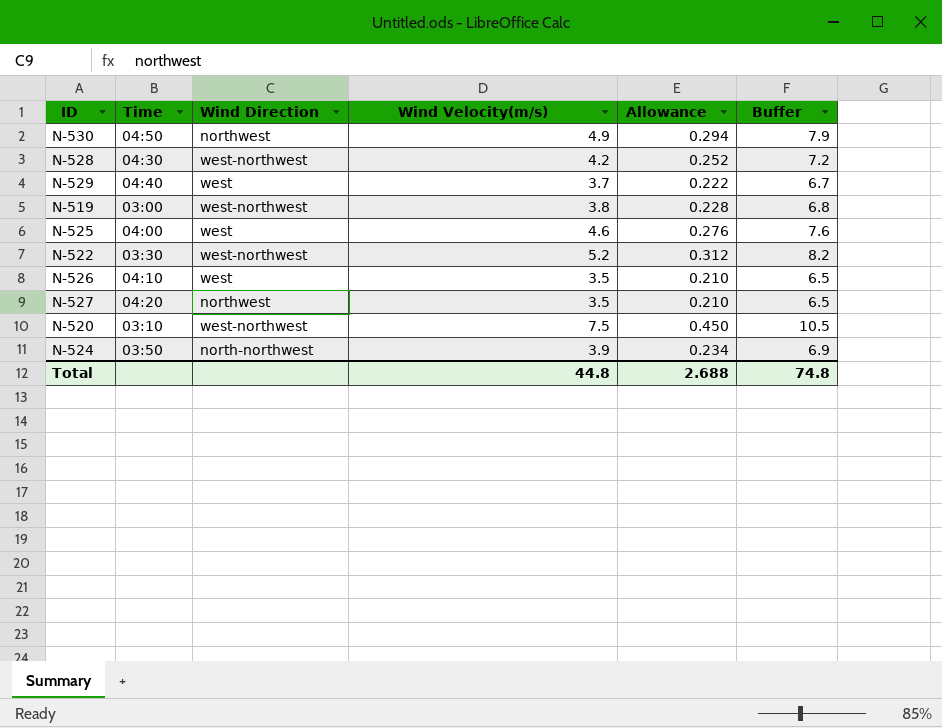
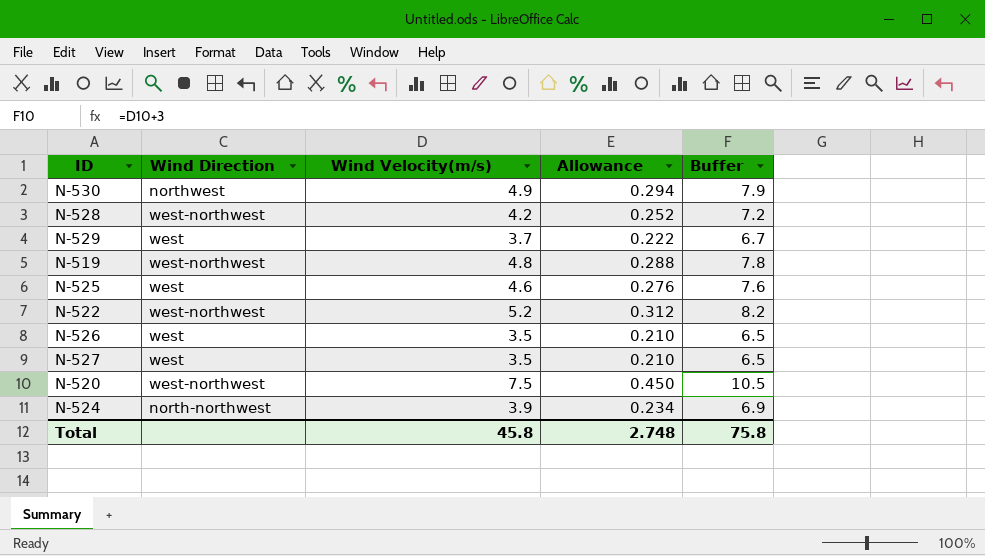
column Time | position: 2 -> none
N-519 | Wind Velocity(m/s): 3.8 -> 4.8
N-519 | Allowance: 0.228 -> 0.288
N-519 | Buffer: 6.8 -> 7.8
N-527 | Wind Direction: northwest -> west
Total | Wind Velocity(m/s): 44.8 -> 45.8
Total | Allowance: 2.688 -> 2.748
Total | Buffer: 74.8 -> 75.8

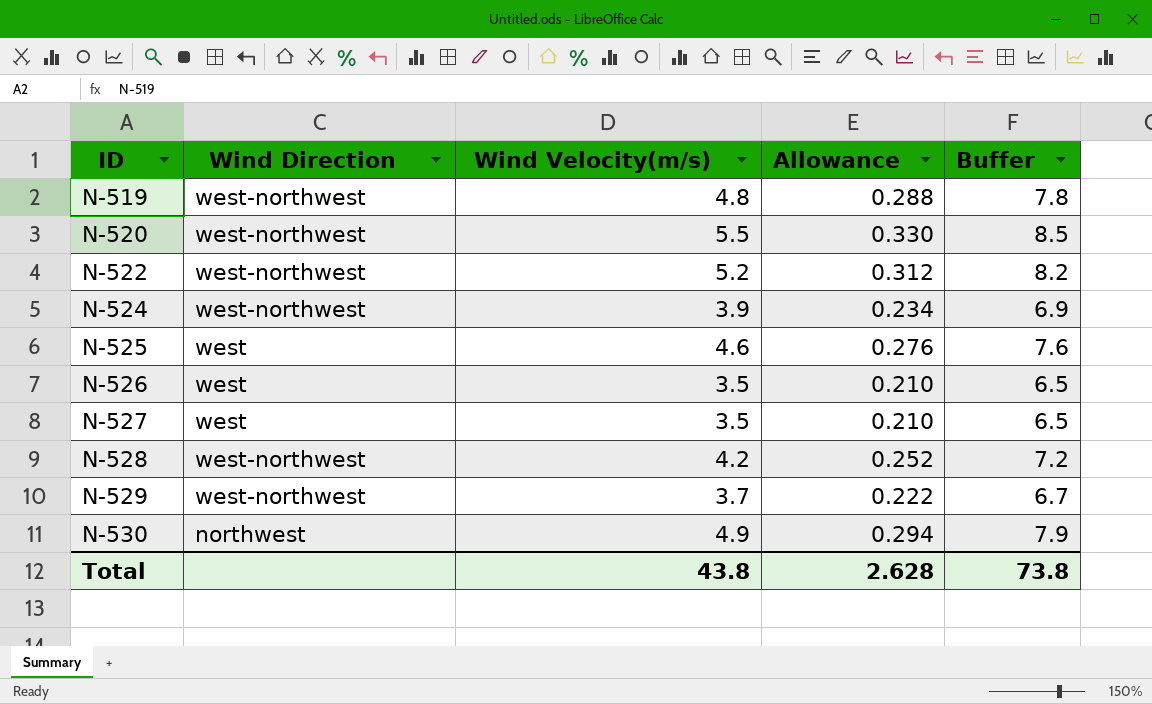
row order: none -> ID ascending
N-520 | Wind Velocity(m/s): 7.5 -> 5.5
N-520 | Allowance: 0.450 -> 0.330
N-520 | Buffer: 10.5 -> 8.5
N-524 | Wind Direction: north-northwest -> west-northwest
N-529 | Wind Direction: west -> west-northwest
Total | Wind Velocity(m/s): 45.8 -> 43.8
Total | Allowance: 2.748 -> 2.628
Total | Buffer: 75.8 -> 73.8

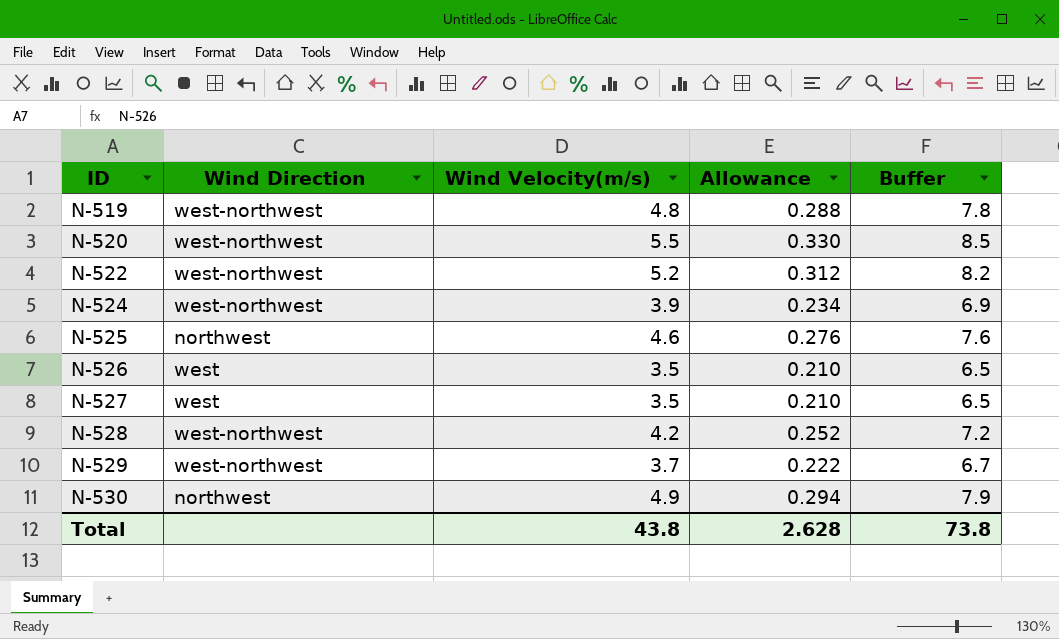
N-525 | Wind Direction: west -> northwest

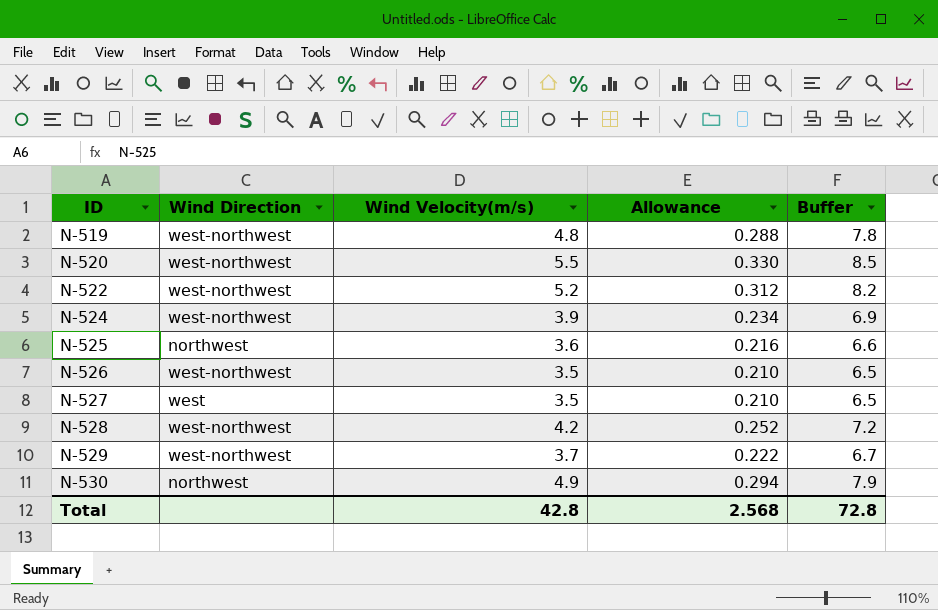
N-525 | Wind Velocity(m/s): 4.6 -> 3.6
N-525 | Allowance: 0.276 -> 0.216
N-525 | Buffer: 7.6 -> 6.6
N-526 | Wind Direction: west -> west-northwest
Total | Wind Velocity(m/s): 43.8 -> 42.8
Total | Allowance: 2.628 -> 2.568
Total | Buffer: 73.8 -> 72.8

